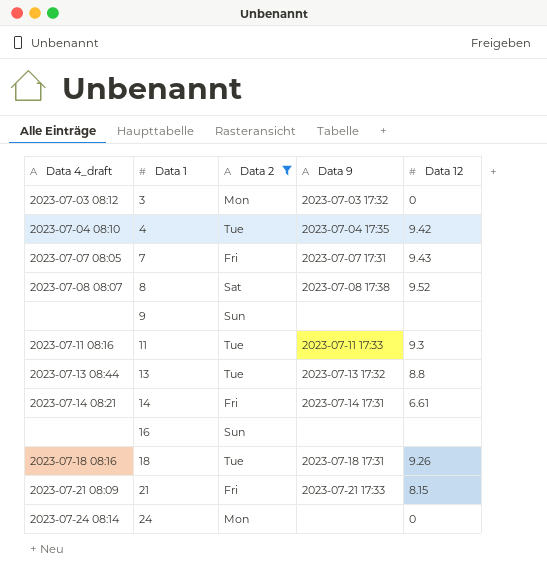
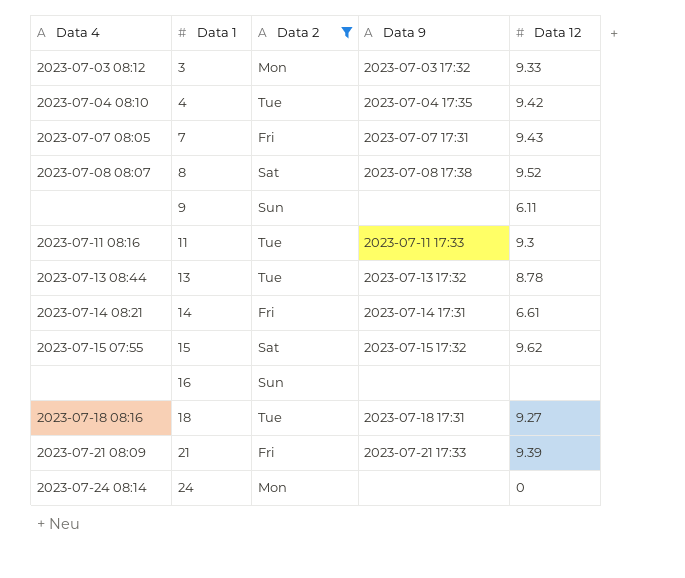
column name: Data 4_draft -> Data 4
3 | Data 12: 0 -> 9.33
9 | Data 12: none -> 6.11
13 | Data 12: 8.8 -> 8.78
row 15: none -> 2023-07-15 07:55 | Sat | 2023-07-15 17:32 | 9.62
18 | Data 12: 9.26 -> 9.27
21 | Data 12: 8.15 -> 9.39

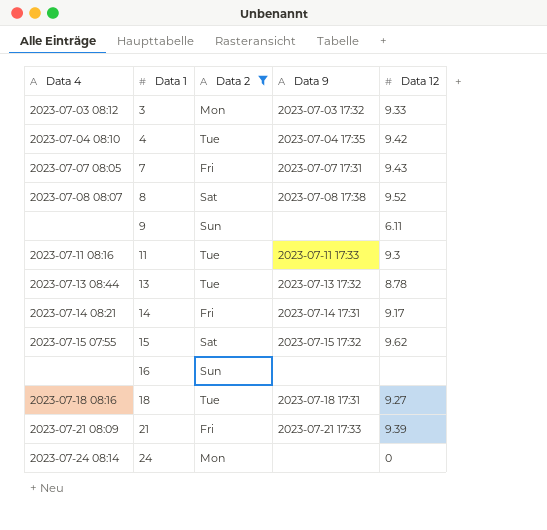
14 | Data 12: 6.61 -> 9.17

